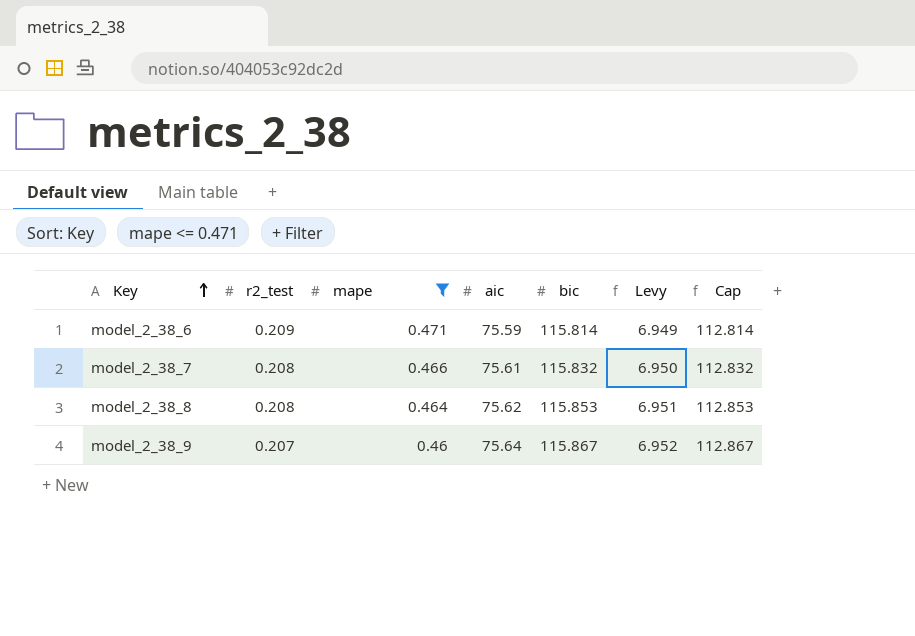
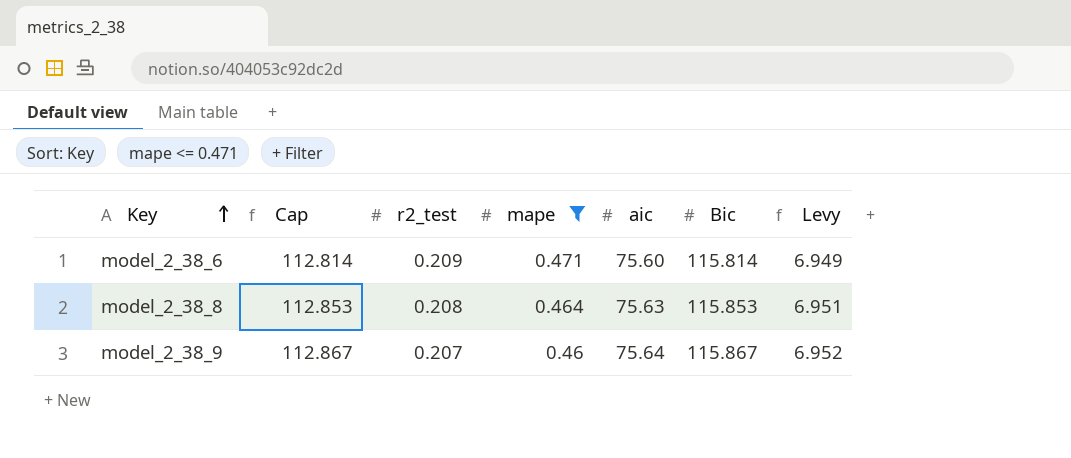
column Cap | position: 7 -> 2
column name: bic -> Bic
row model_2_38_7: 0.208 | 0.466 | 75.61 | 115.832 | 6.950 | 112.832 -> none
model_2_38_6 | aic: 75.59 -> 75.60
model_2_38_8 | aic: 75.62 -> 75.63

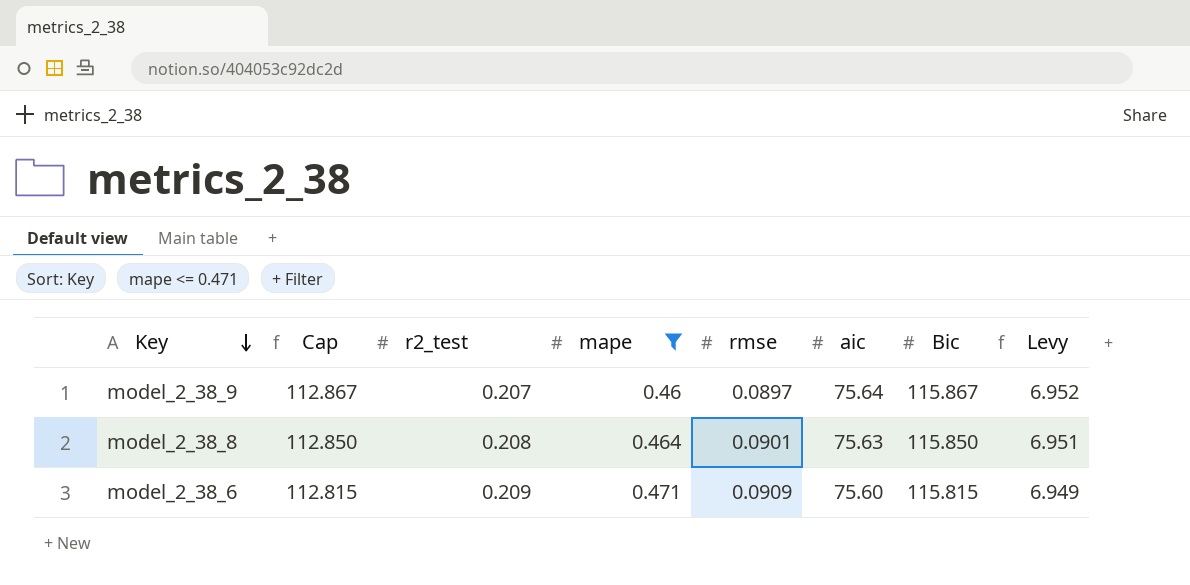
row order: Key ascending -> Key descending
column rmse | position: none -> 5
model_2_38_8 | Cap: 112.853 -> 112.850
model_2_38_8 | Bic: 115.853 -> 115.850
model_2_38_6 | Cap: 112.814 -> 112.815
model_2_38_6 | Bic: 115.814 -> 115.815

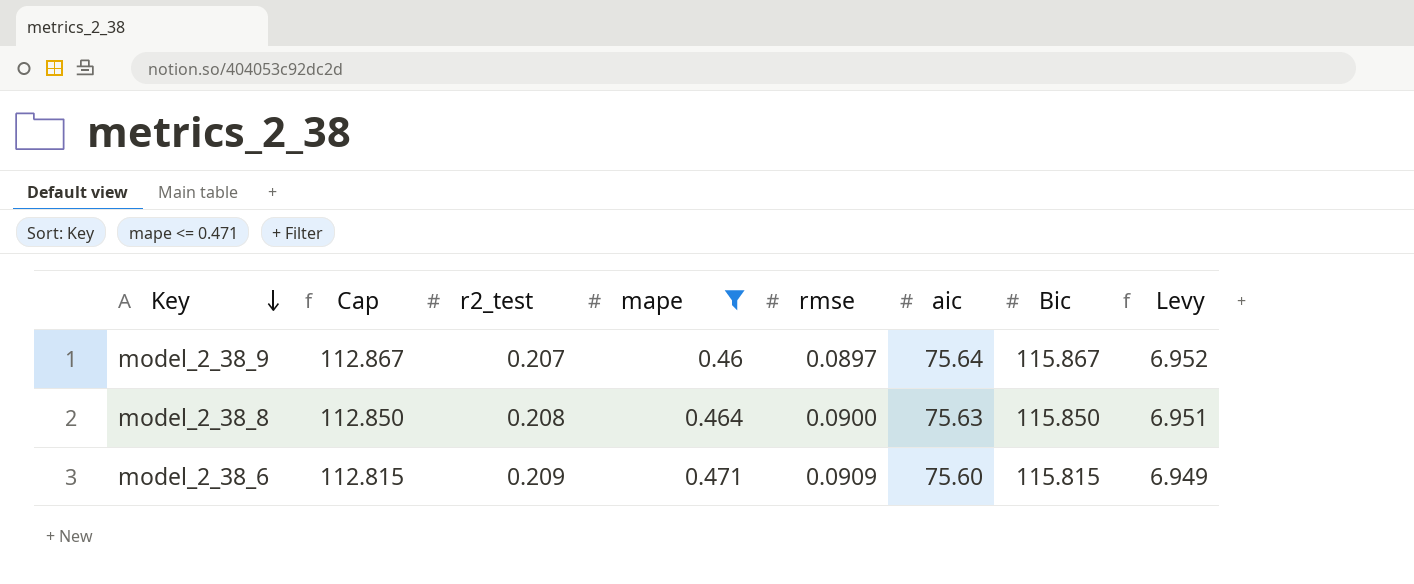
model_2_38_8 | rmse: 0.0901 -> 0.0900

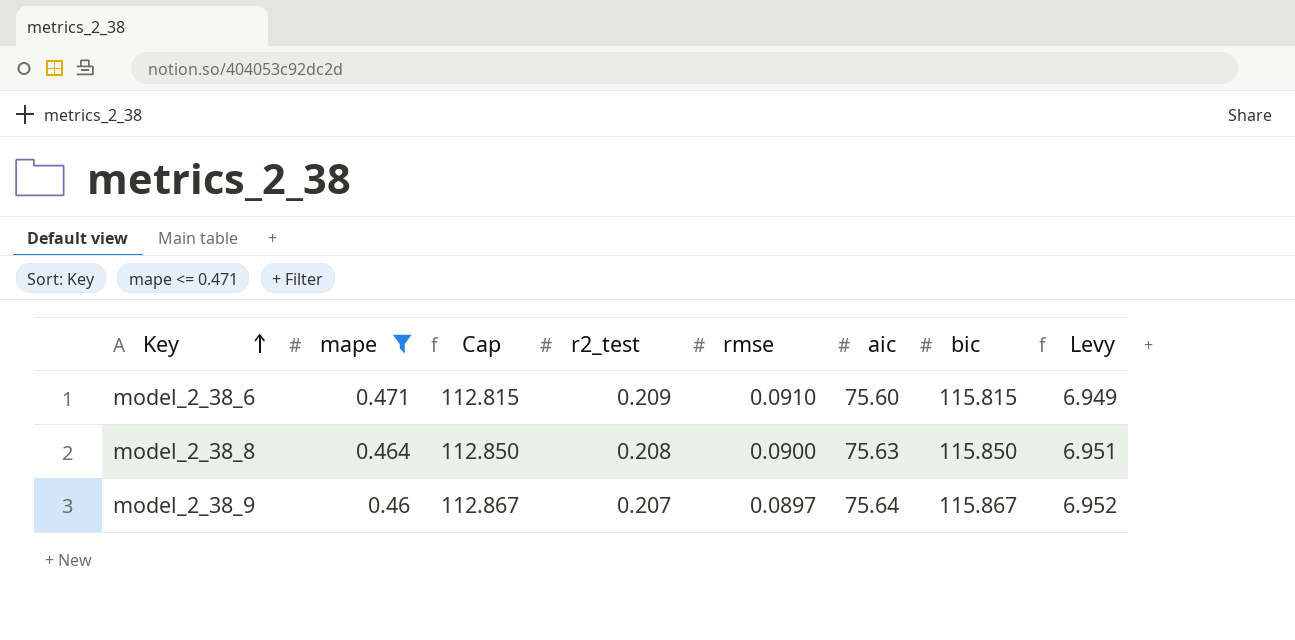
row order: Key descending -> Key ascending
column mape | position: 4 -> 2
column name: Bic -> bic
model_2_38_6 | rmse: 0.0909 -> 0.0910

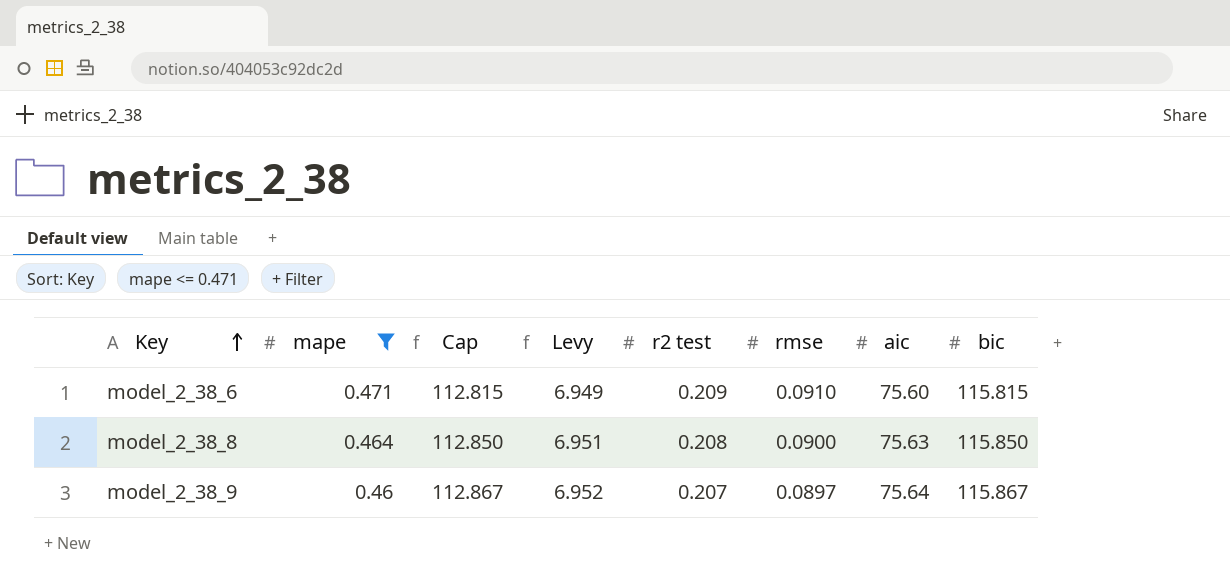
column Levy | position: 8 -> 4
column name: r2_test -> r2 test

